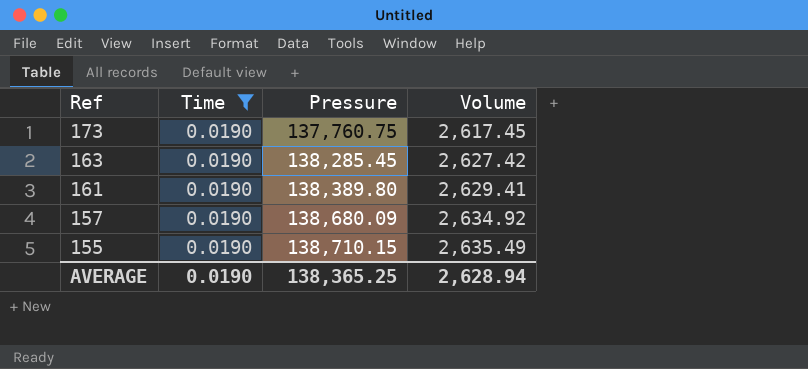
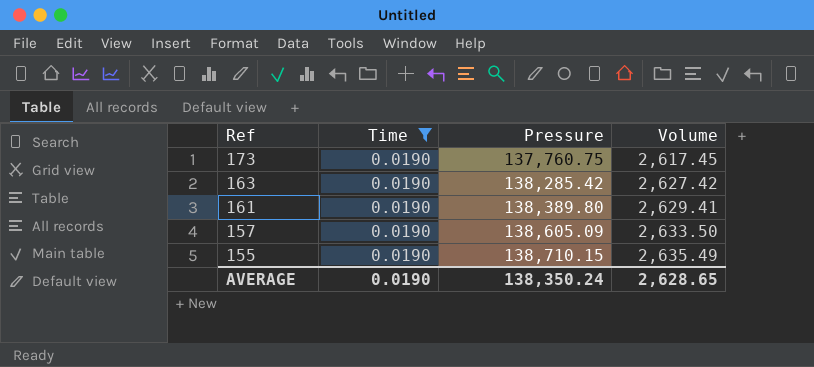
163 | Pressure: 138,285.45 -> 138,285.42
157 | Pressure: 138,680.09 -> 138,605.09
157 | Volume: 2,634.92 -> 2,633.50
AVERAGE | Pressure: 138,365.25 -> 138,350.24
AVERAGE | Volume: 2,628.94 -> 2,628.65

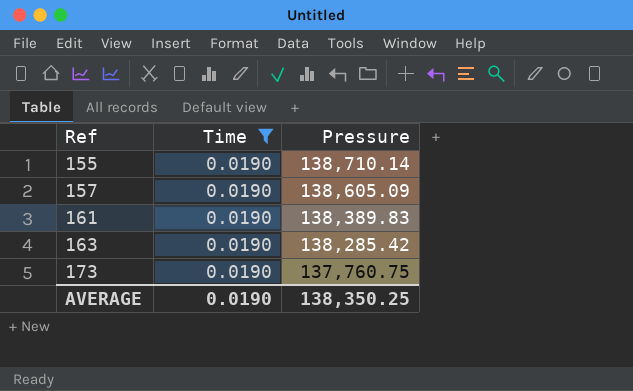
row order: Ref descending -> Ref ascending
column Volume | formula: [Time] * [Pressure] -> none
155 | Pressure: 138,710.15 -> 138,710.14
161 | Pressure: 138,389.80 -> 138,389.83
AVERAGE | Pressure: 138,350.24 -> 138,350.25

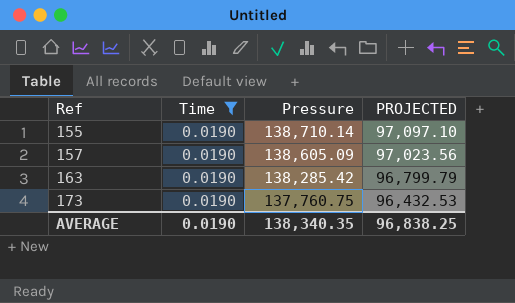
column PROJECTED | formula: none -> [Pressure] * 0.7
row 161: 0.0190 | 138,389.83 -> none
AVERAGE | Pressure: 138,350.25 -> 138,340.35

